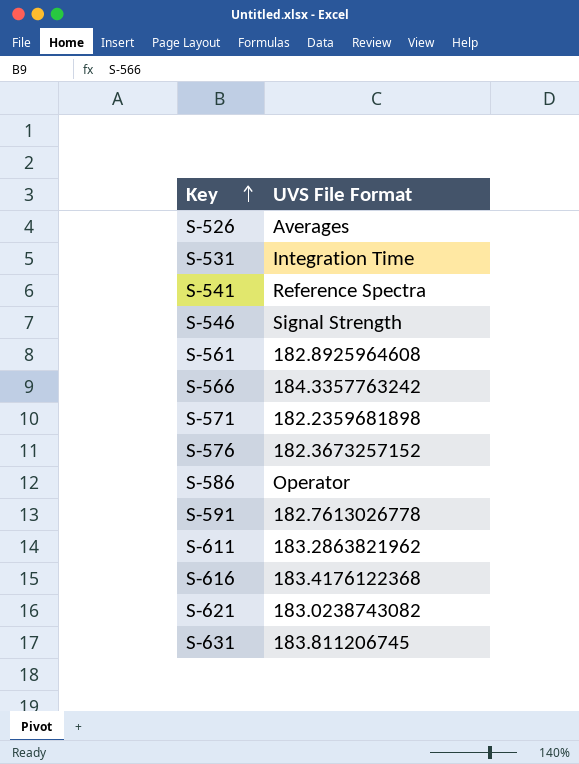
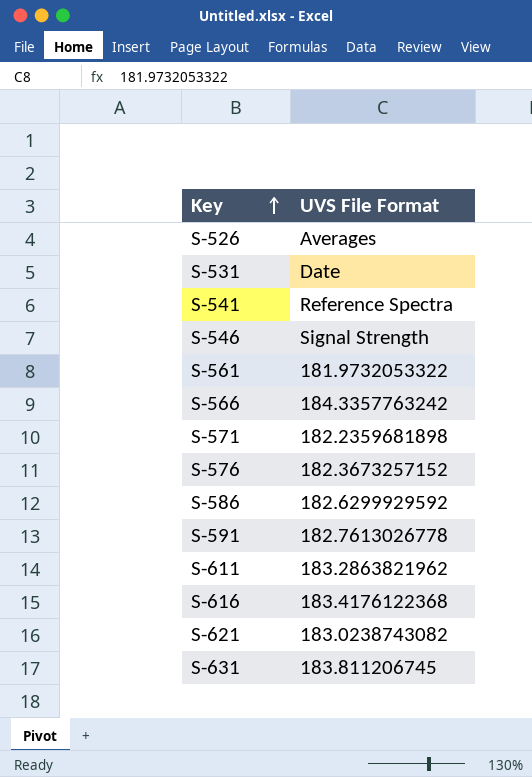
S-531 | UVS File Format: Integration Time -> Date
S-561 | UVS File Format: 182.8925964608 -> 181.9732053322
S-586 | UVS File Format: Operator -> 182.6299929592

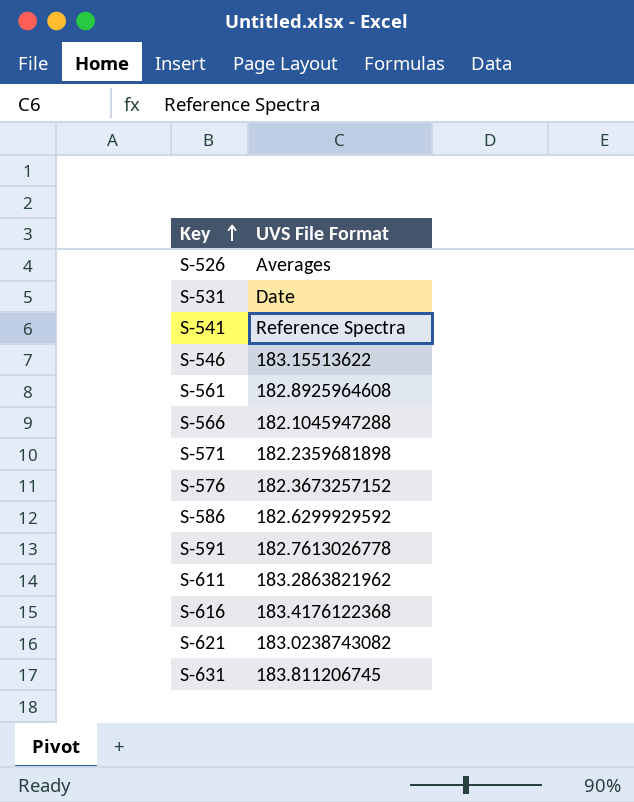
S-546 | UVS File Format: Signal Strength -> 183.15513622
S-561 | UVS File Format: 181.9732053322 -> 182.8925964608
S-566 | UVS File Format: 184.3357763242 -> 182.1045947288

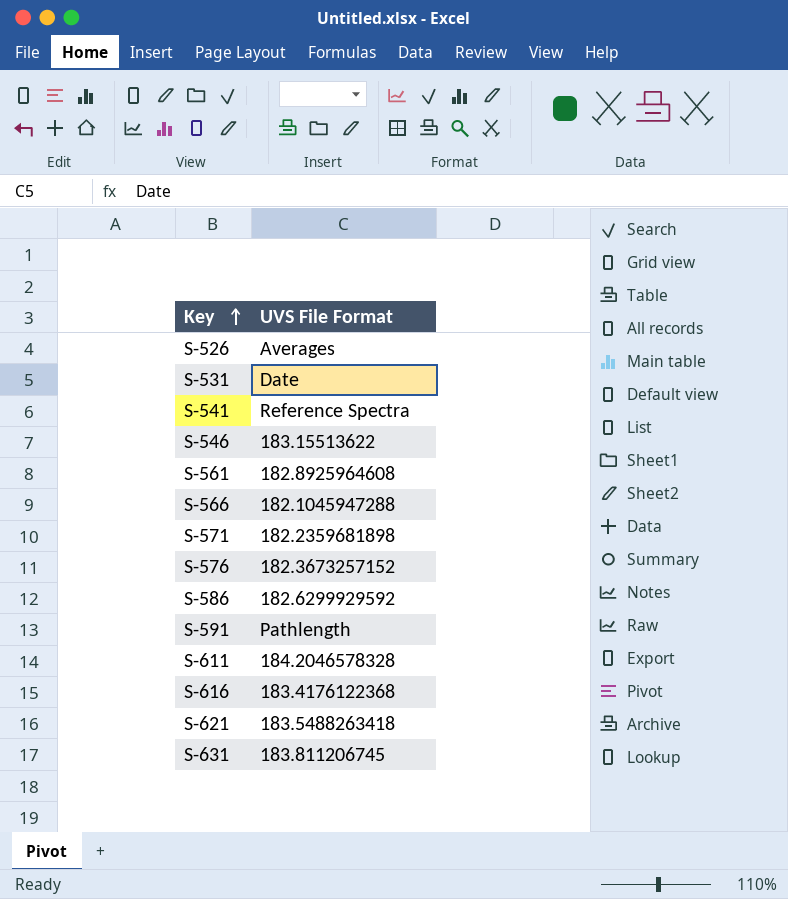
S-591 | UVS File Format: 182.7613026778 -> Pathlength
S-611 | UVS File Format: 183.2863821962 -> 184.2046578328
S-621 | UVS File Format: 183.0238743082 -> 183.5488263418

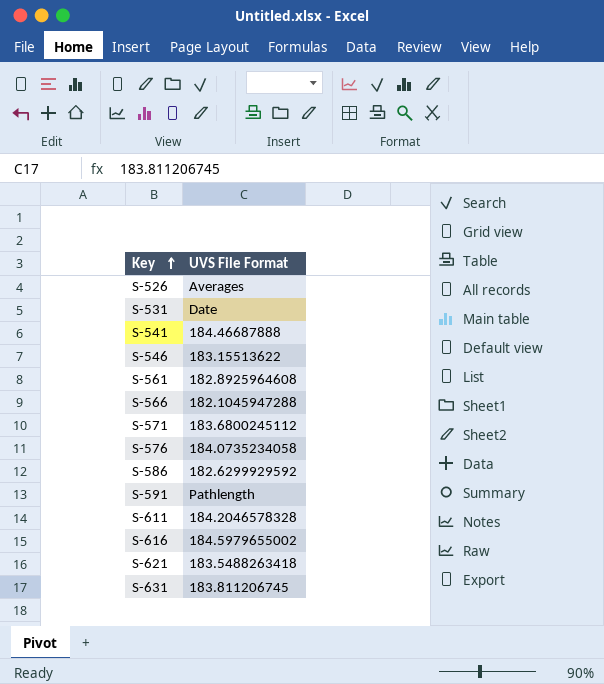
S-541 | UVS File Format: Reference Spectra -> 184.46687888
S-571 | UVS File Format: 182.2359681898 -> 183.6800245112
S-576 | UVS File Format: 182.3673257152 -> 184.0735234058
S-616 | UVS File Format: 183.4176122368 -> 184.5979655002

